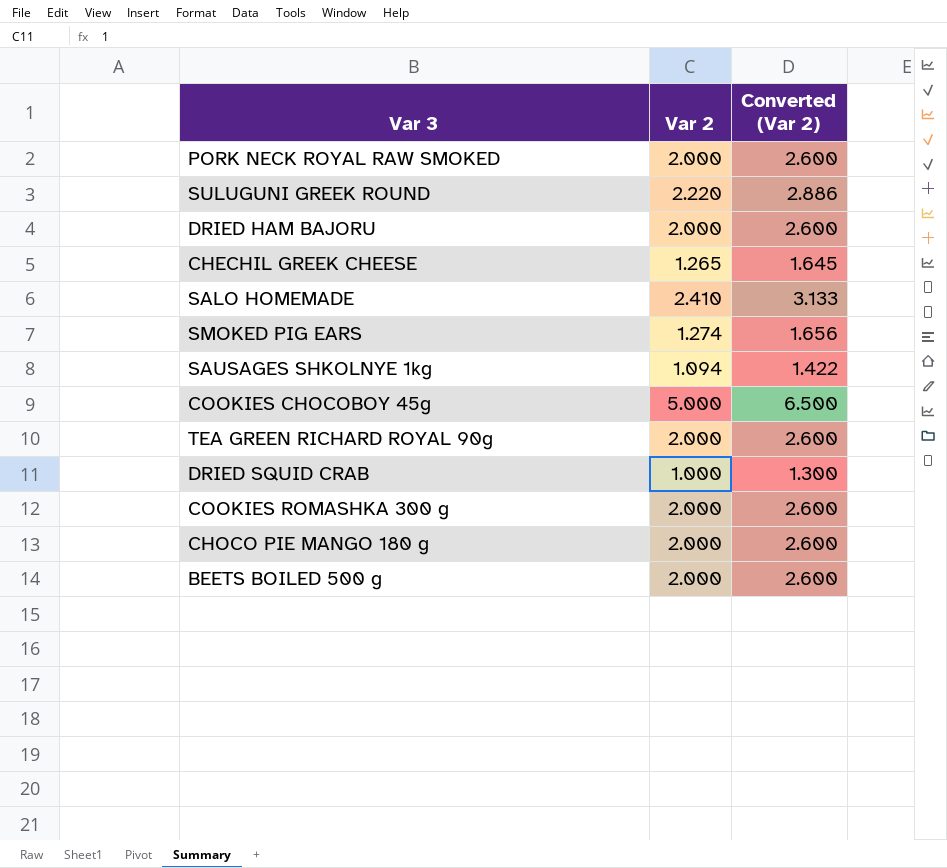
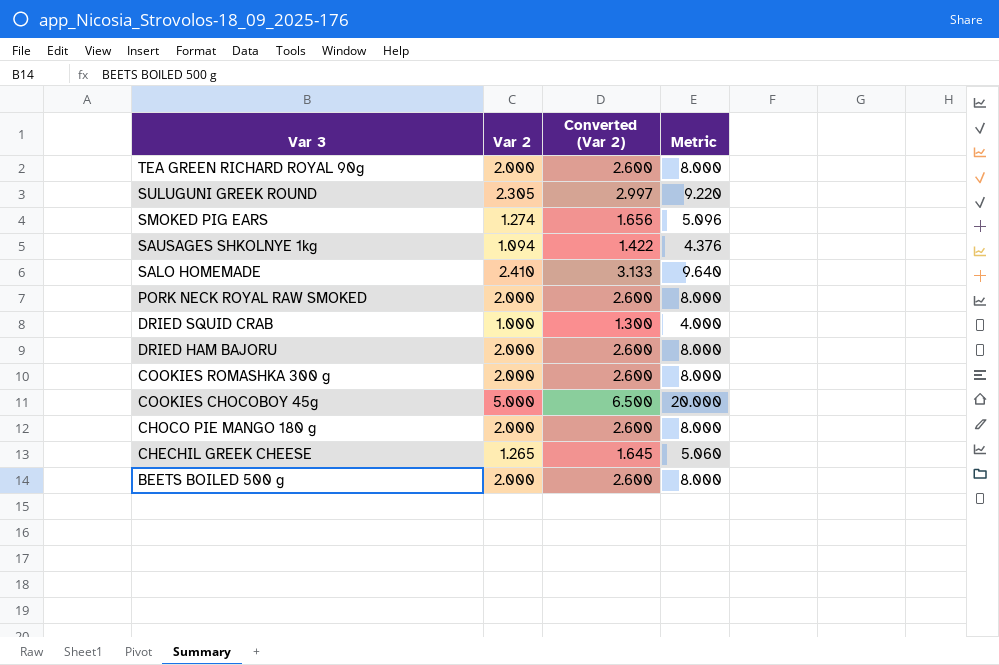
row order: none -> Var 3 descending
column Metric | formula: none -> [Var 2] * 4
SULUGUNI GREEK ROUND | Var 2: 2.220 -> 2.305
SULUGUNI GREEK ROUND | Converted (Var 2): 2.886 -> 2.997

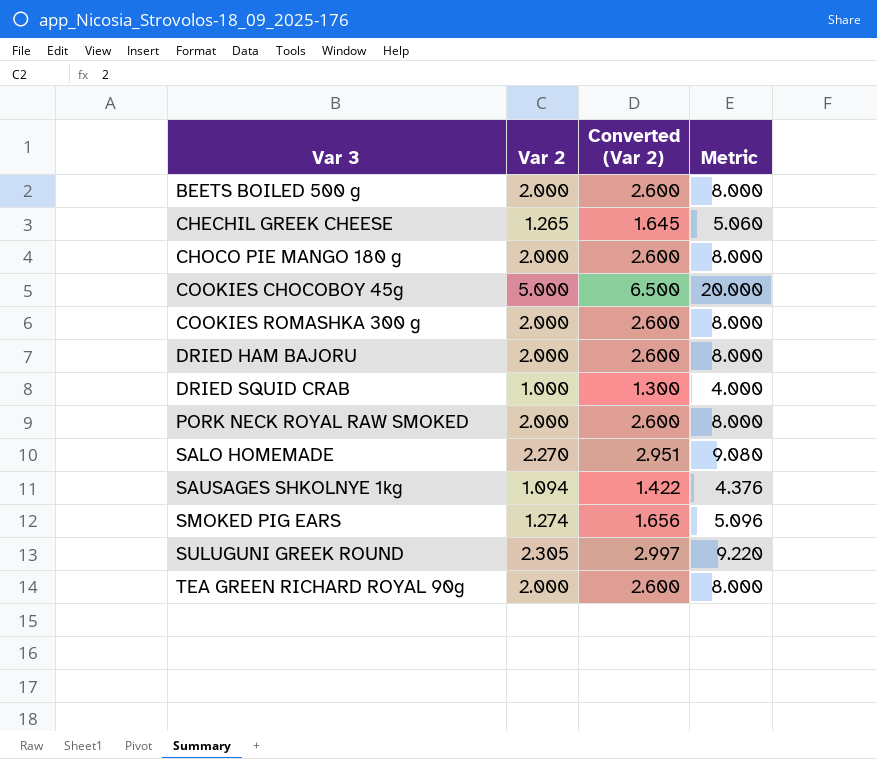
row order: Var 3 descending -> Var 3 ascending
SALO HOMEMADE | Var 2: 2.410 -> 2.270
SALO HOMEMADE | Converted (Var 2): 3.133 -> 2.951
SALO HOMEMADE | Metric: 9.640 -> 9.080

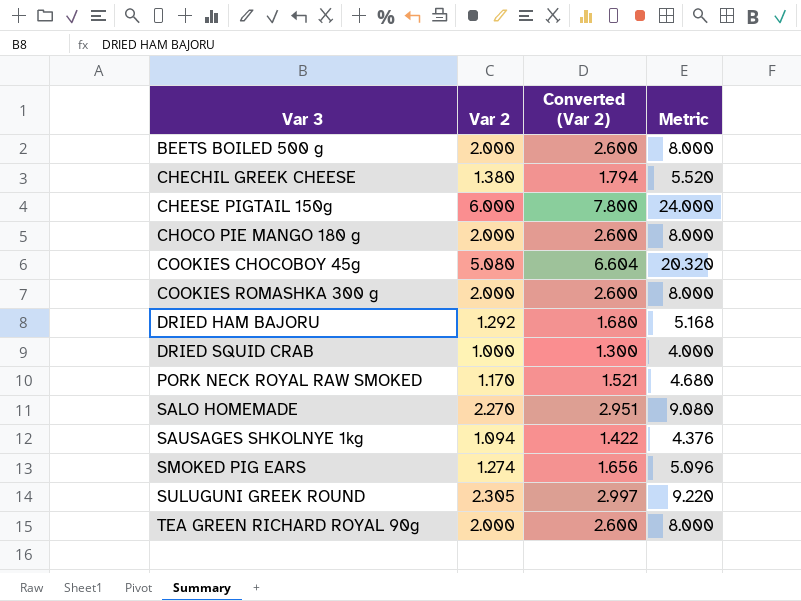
CHECHIL GREEK CHEESE | Var 2: 1.265 -> 1.380
CHECHIL GREEK CHEESE | Converted (Var 2): 1.645 -> 1.794
CHECHIL GREEK CHEESE | Metric: 5.060 -> 5.520
row CHEESE PIGTAIL 150g: none -> 6.000 | 7.800 | 24.000
COOKIES CHOCOBOY 45g | Var 2: 5.000 -> 5.080
COOKIES CHOCOBOY 45g | Converted (Var 2): 6.500 -> 6.604
COOKIES CHOCOBOY 45g | Metric: 20.000 -> 20.320
DRIED HAM BAJORU | Var 2: 2.000 -> 1.292
DRIED HAM BAJORU | Converted (Var 2): 2.600 -> 1.680
DRIED HAM BAJORU | Metric: 8.000 -> 5.168
PORK NECK ROYAL RAW SMOKED | Var 2: 2.000 -> 1.170
PORK NECK ROYAL RAW SMOKED | Converted (Var 2): 2.600 -> 1.521
PORK NECK ROYAL RAW SMOKED | Metric: 8.000 -> 4.680

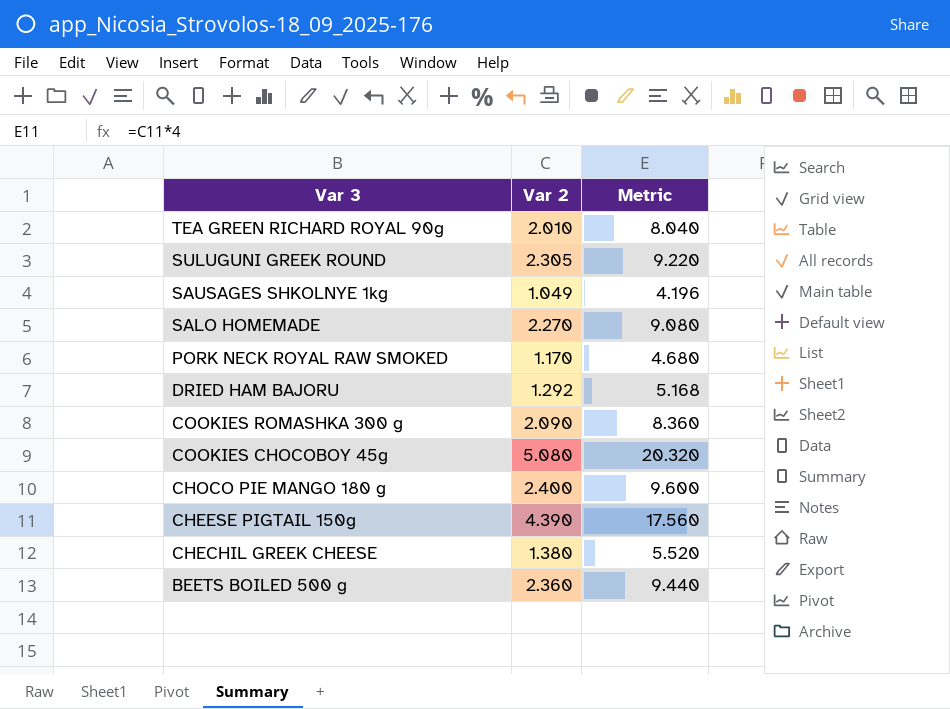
row order: Var 3 ascending -> Var 3 descending
column Converted (Var 2) | formula: [Var 2] * 1.3 -> none
row DRIED SQUID CRAB: 1.000 | 1.300 | 4.000 -> none
row SMOKED PIG EARS: 1.274 | 1.656 | 5.096 -> none
TEA GREEN RICHARD ROYAL 90g | Var 2: 2.000 -> 2.010
TEA GREEN RICHARD ROYAL 90g | Metric: 8.000 -> 8.040
SAUSAGES SHKOLNYE 1kg | Var 2: 1.094 -> 1.049
SAUSAGES SHKOLNYE 1kg | Metric: 4.376 -> 4.196
COOKIES ROMASHKA 300 g | Var 2: 2.000 -> 2.090
COOKIES ROMASHKA 300 g | Metric: 8.000 -> 8.360
CHOCO PIE MANGO 180 g | Var 2: 2.000 -> 2.400
CHOCO PIE MANGO 180 g | Metric: 8.000 -> 9.600
CHEESE PIGTAIL 150g | Var 2: 6.000 -> 4.390
CHEESE PIGTAIL 150g | Metric: 24.000 -> 17.560
BEETS BOILED 500 g | Var 2: 2.000 -> 2.360
BEETS BOILED 500 g | Metric: 8.000 -> 9.440

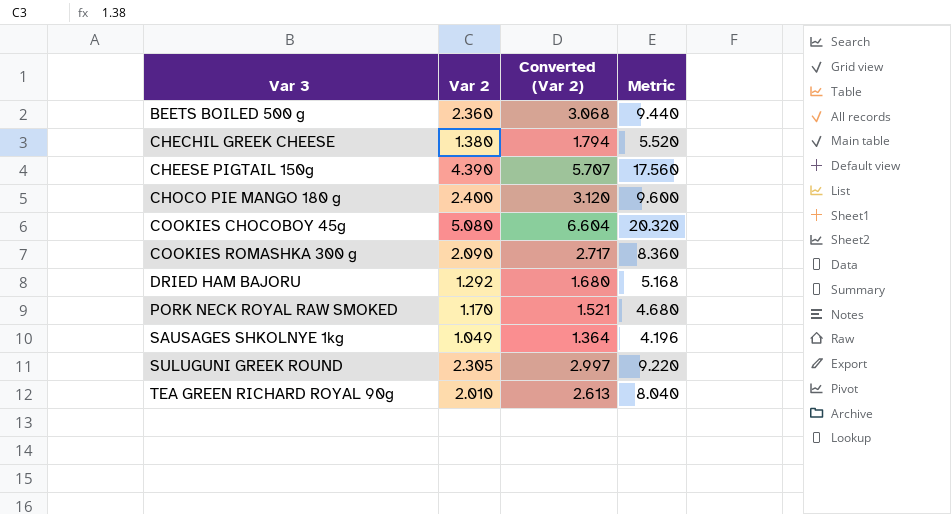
row order: Var 3 descending -> Var 3 ascending
column Converted (Var 2) | formula: none -> [Var 2] * 1.3
row SALO HOMEMADE: 2.270 | 9.080 -> none

